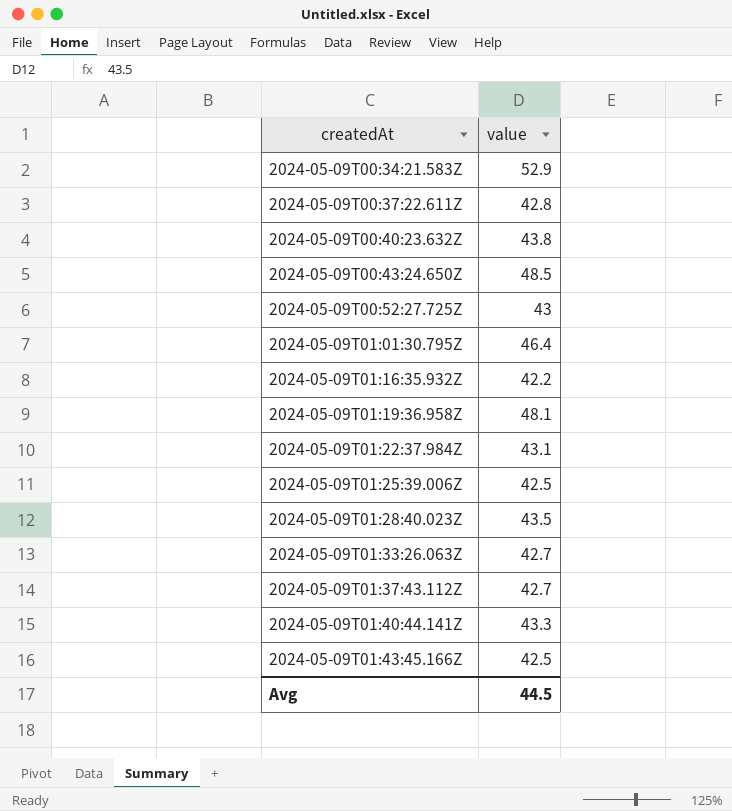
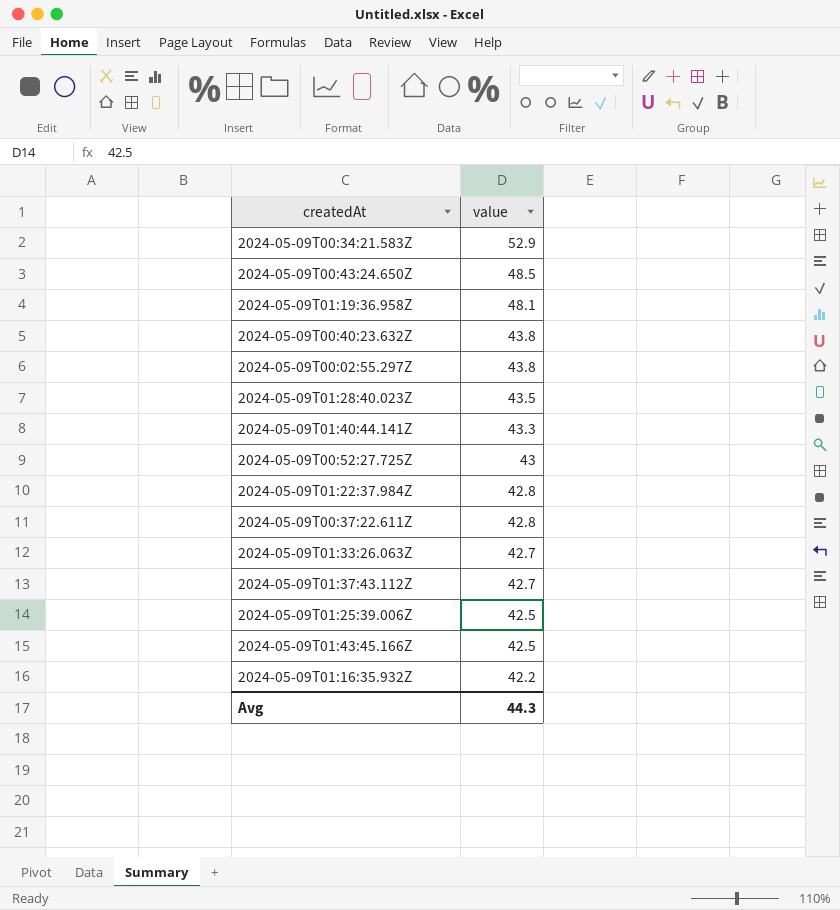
row order: createdAt ascending -> value descending
row 2024-05-09T01:01:30.795Z: 46.4 -> none
row 2024-05-09T00:02:55.297Z: none -> 43.8
2024-05-09T01:22:37.984Z | value: 43.1 -> 42.8
Avg | value: 44.5 -> 44.3

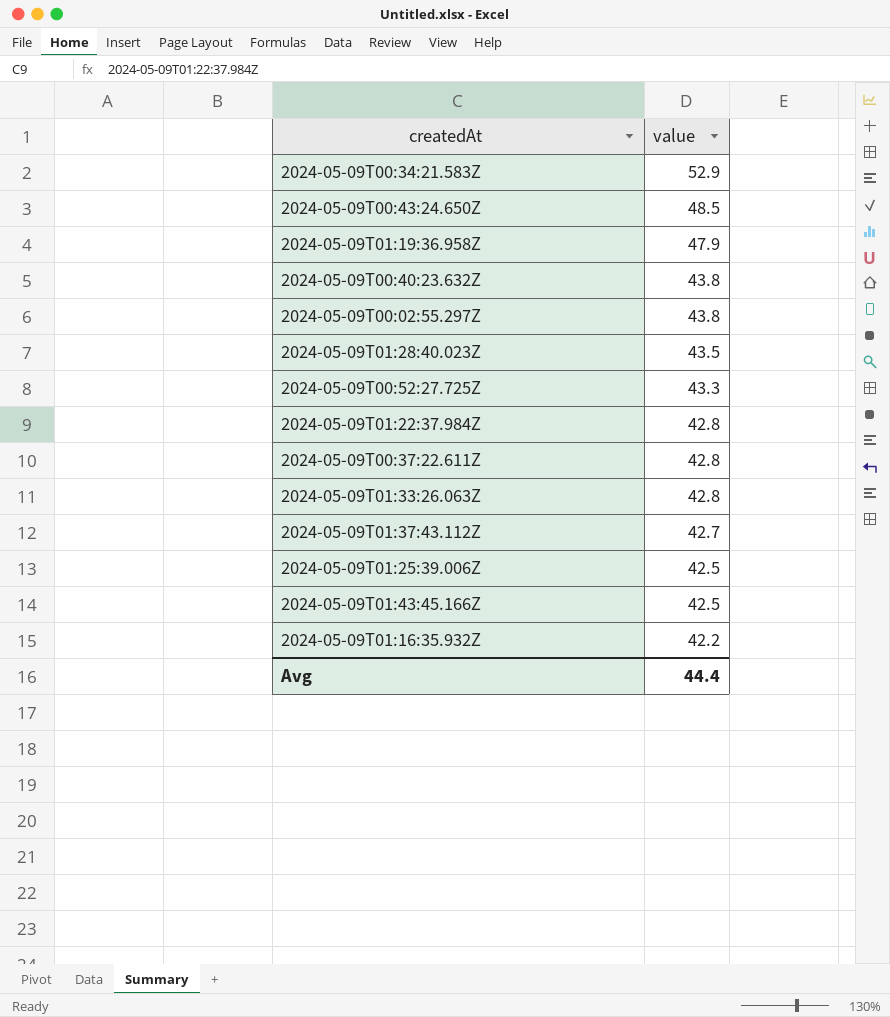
row 2024-05-09T01:40:44.141Z: 43.3 -> none
2024-05-09T01:19:36.958Z | value: 48.1 -> 47.9
2024-05-09T00:52:27.725Z | value: 43 -> 43.3
2024-05-09T01:33:26.063Z | value: 42.7 -> 42.8
Avg | value: 44.3 -> 44.4

